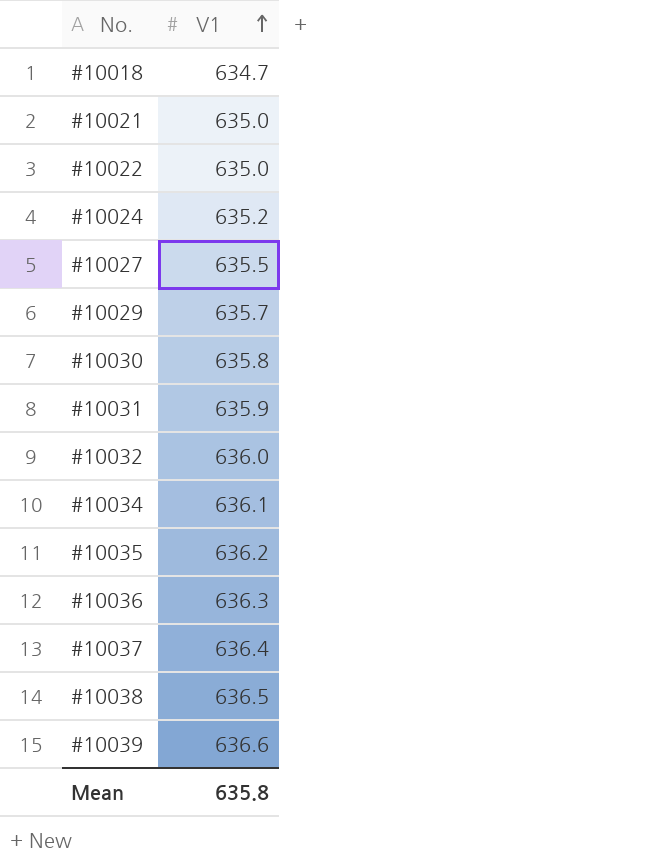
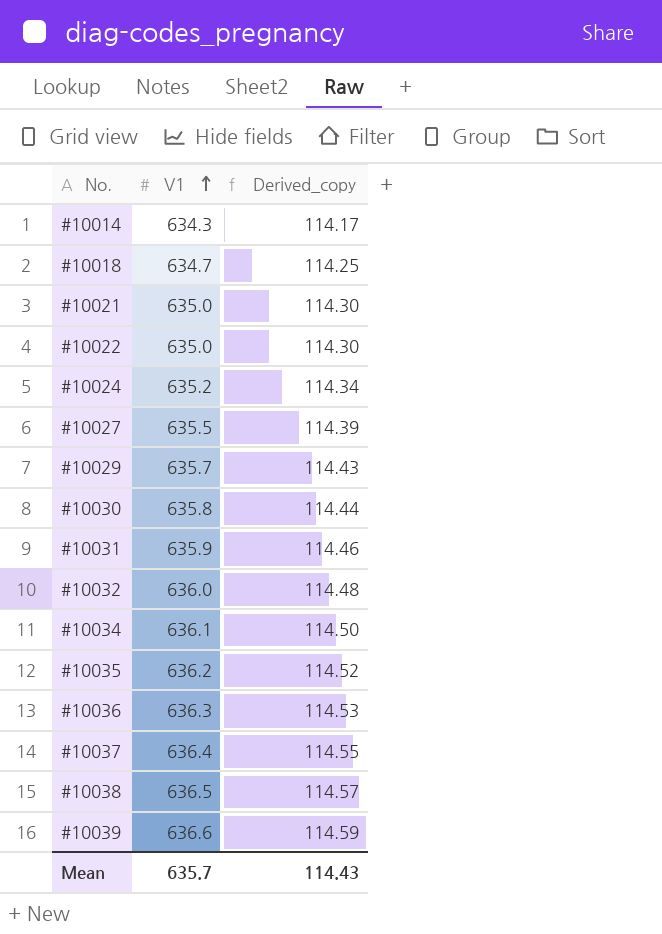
column Derived_copy | formula: none -> [V1] * 0.18
row #10014: none -> 634.3 | 114.17
Mean | V1: 635.8 -> 635.7

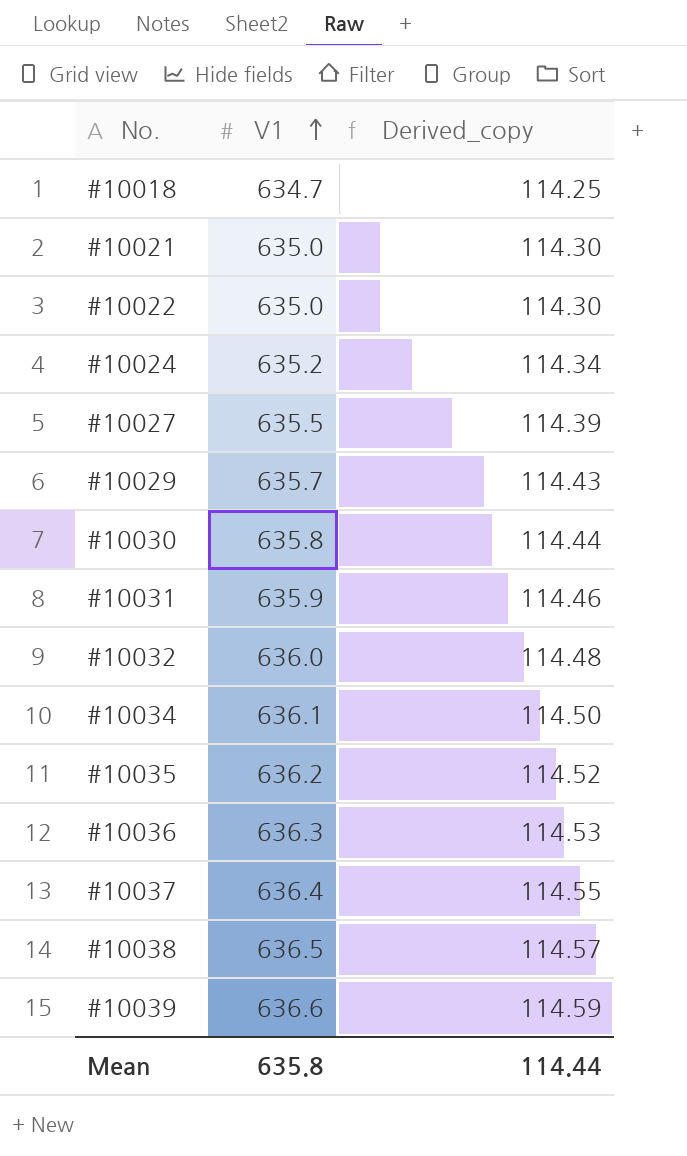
row #10014: 634.3 | 114.17 -> none
Mean | V1: 635.7 -> 635.8
Mean | Derived_copy: 114.43 -> 114.44

